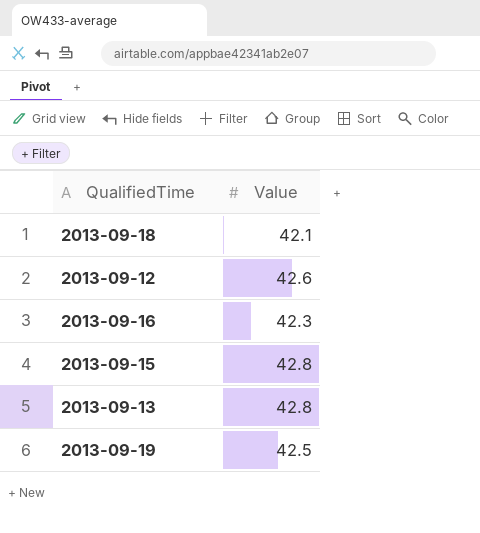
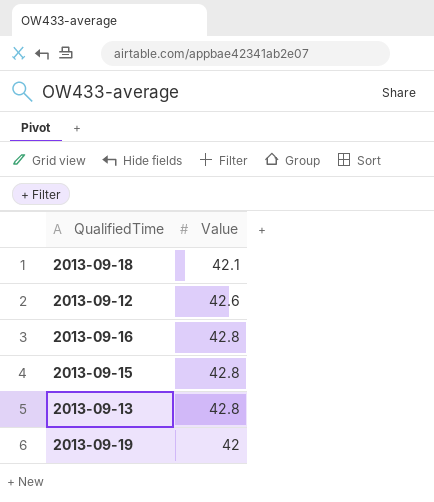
2013-09-16 | Value: 42.3 -> 42.8
2013-09-19 | Value: 42.5 -> 42

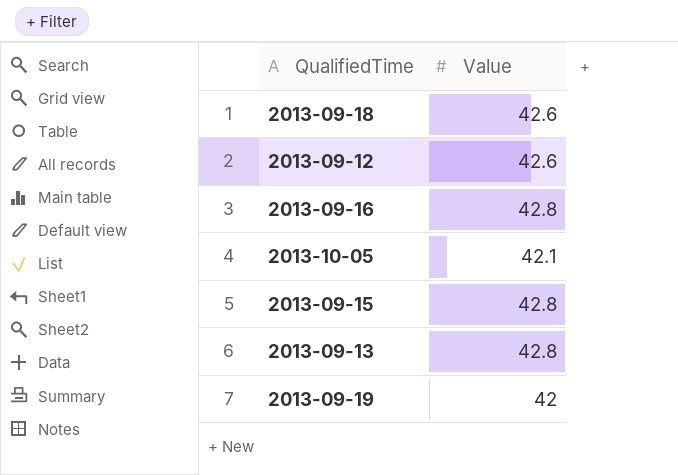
2013-09-18 | Value: 42.1 -> 42.6
row 2013-10-05: none -> 42.1

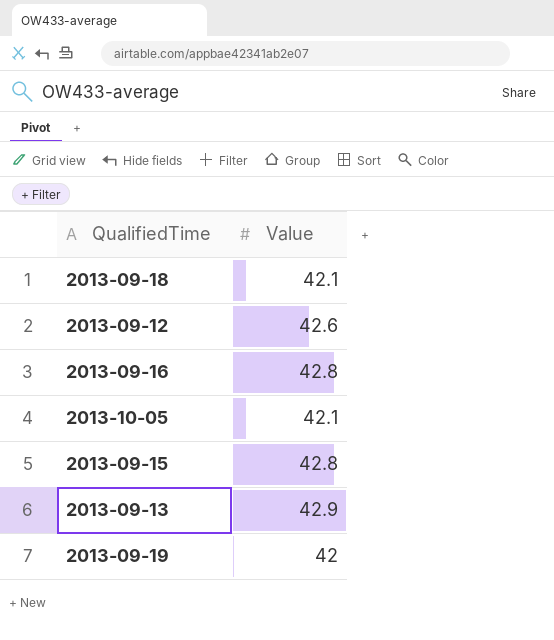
2013-09-18 | Value: 42.6 -> 42.1
2013-09-13 | Value: 42.8 -> 42.9

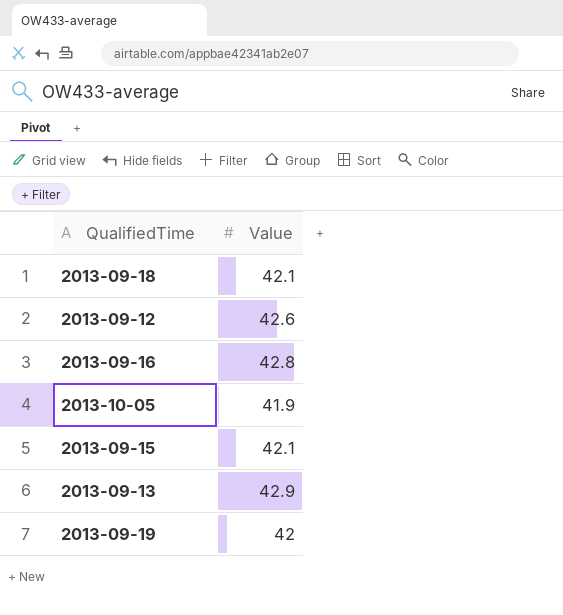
2013-10-05 | Value: 42.1 -> 41.9
2013-09-15 | Value: 42.8 -> 42.1

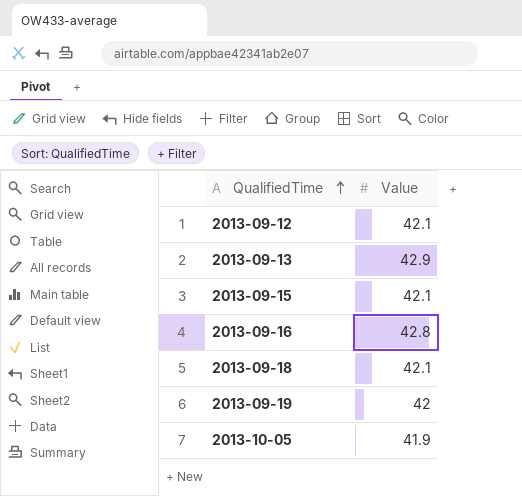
row order: none -> QualifiedTime ascending
2013-09-12 | Value: 42.6 -> 42.1

